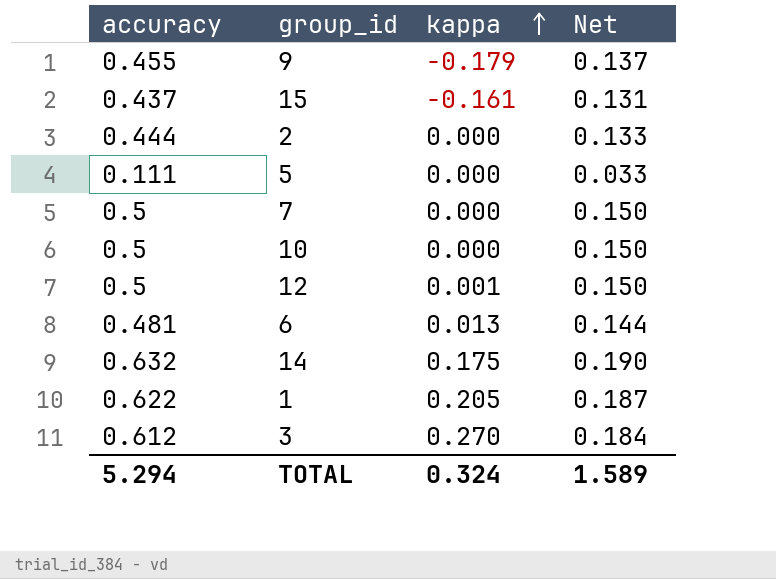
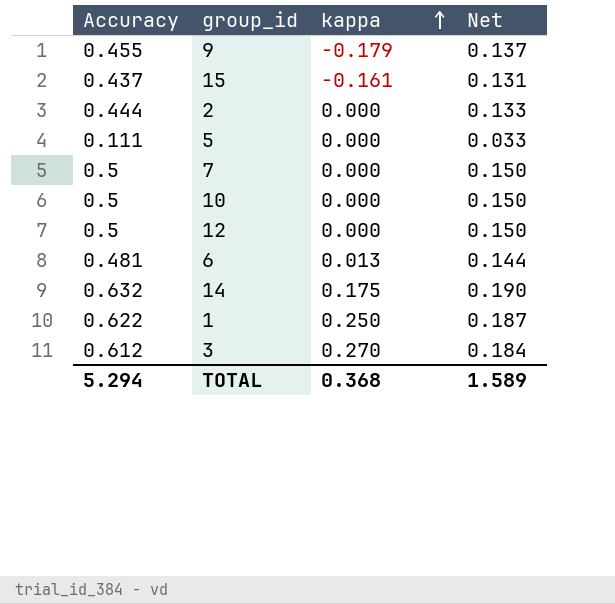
column name: accuracy -> Accuracy
12 | kappa: 0.001 -> 0.000
1 | kappa: 0.205 -> 0.250
TOTAL | kappa: 0.324 -> 0.368

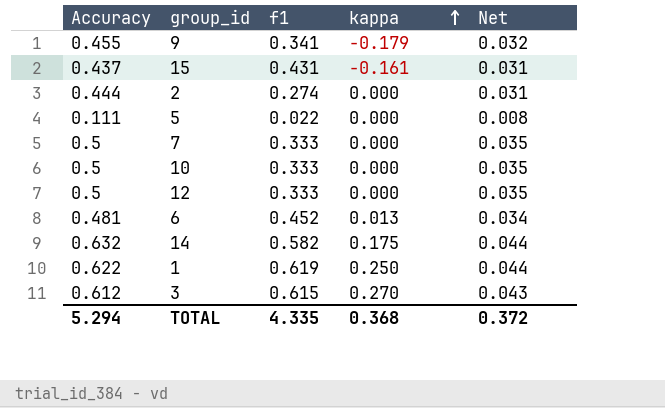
column f1 | position: none -> 3
column Net | formula: [Accuracy] * 0.3 -> [Accuracy] * 0.07
TOTAL | Net: 1.589 -> 0.372

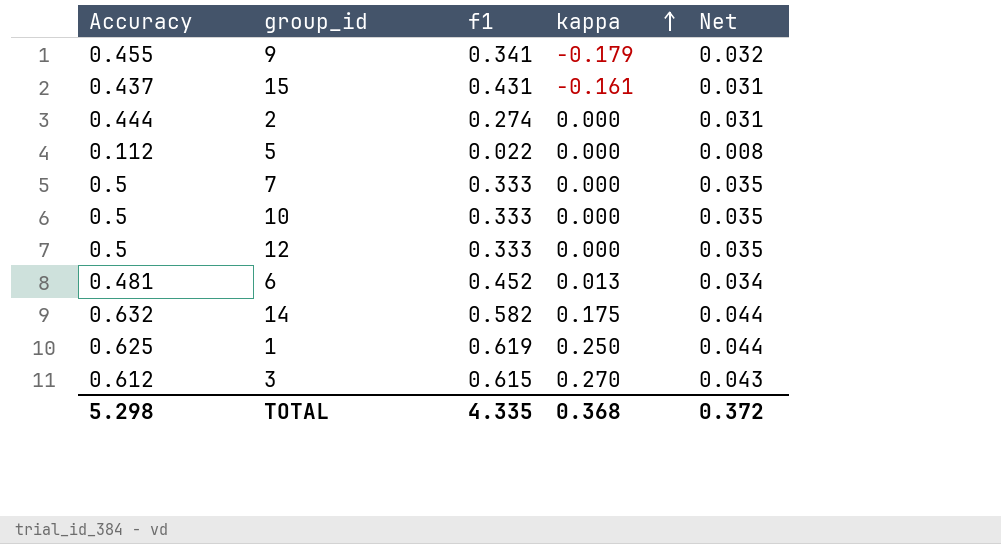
5 | Accuracy: 0.111 -> 0.112
1 | Accuracy: 0.622 -> 0.625
TOTAL | Accuracy: 5.294 -> 5.298

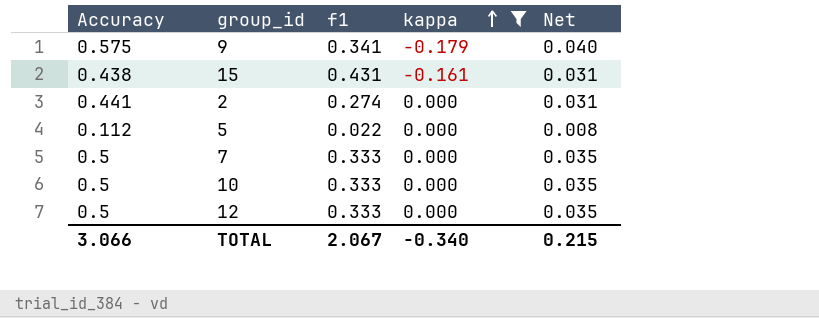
filter: none -> kappa <= 0.000
9 | Accuracy: 0.455 -> 0.575
9 | Net: 0.032 -> 0.040
15 | Accuracy: 0.437 -> 0.438
2 | Accuracy: 0.444 -> 0.441
TOTAL | Accuracy: 5.298 -> 3.066
TOTAL | f1: 4.335 -> 2.067
TOTAL | kappa: 0.368 -> -0.340
TOTAL | Net: 0.372 -> 0.215

